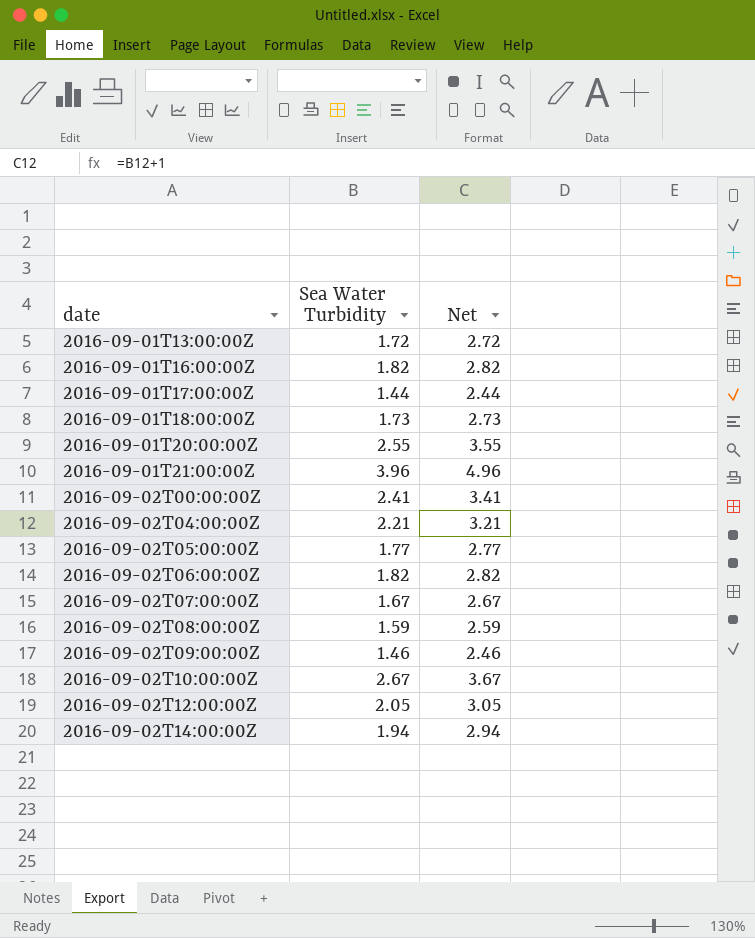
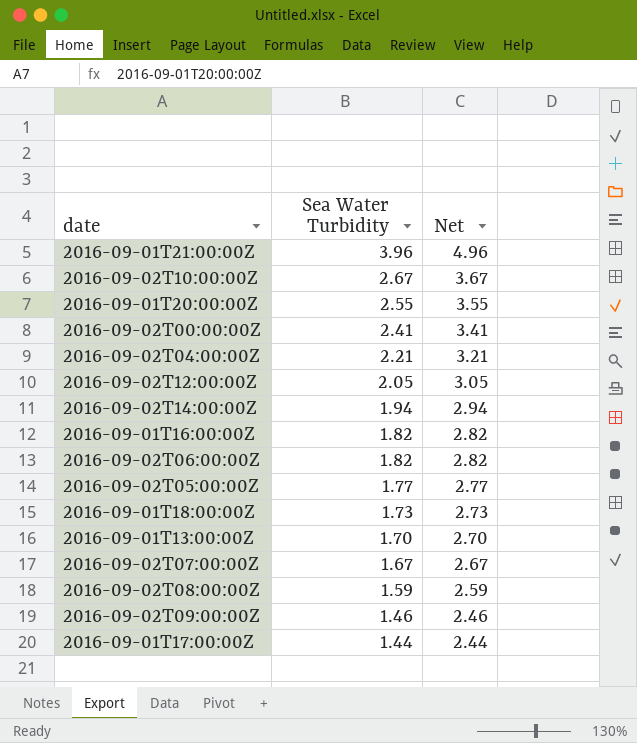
row order: date ascending -> Sea Water Turbidity descending
2016-09-01T13:00:00Z | Sea Water Turbidity: 1.72 -> 1.70
2016-09-01T13:00:00Z | Net: 2.72 -> 2.70

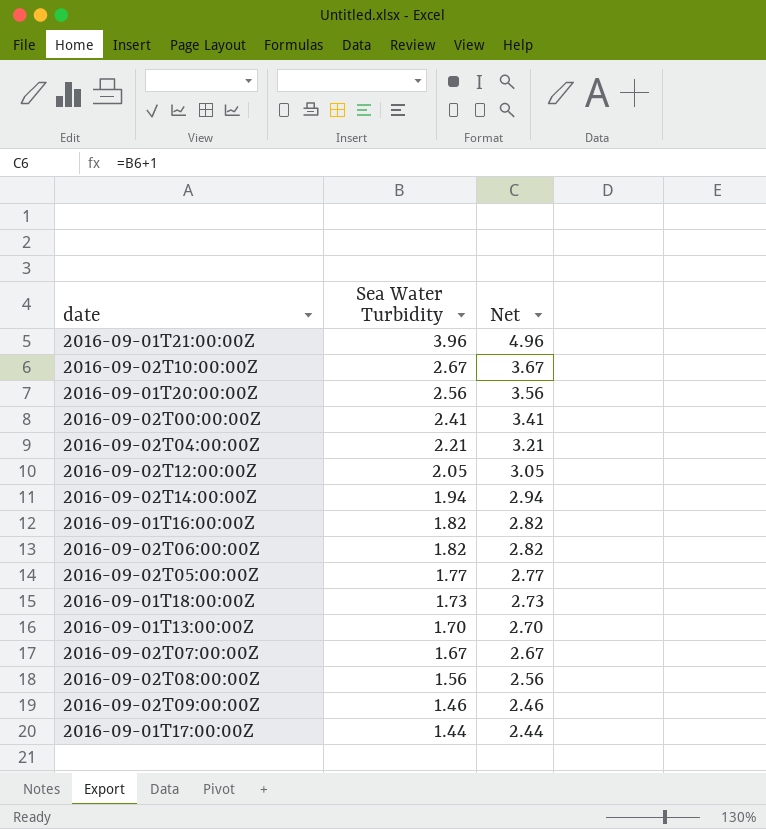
2016-09-01T20:00:00Z | Sea Water Turbidity: 2.55 -> 2.56
2016-09-01T20:00:00Z | Net: 3.55 -> 3.56
2016-09-02T08:00:00Z | Sea Water Turbidity: 1.59 -> 1.56
2016-09-02T08:00:00Z | Net: 2.59 -> 2.56

